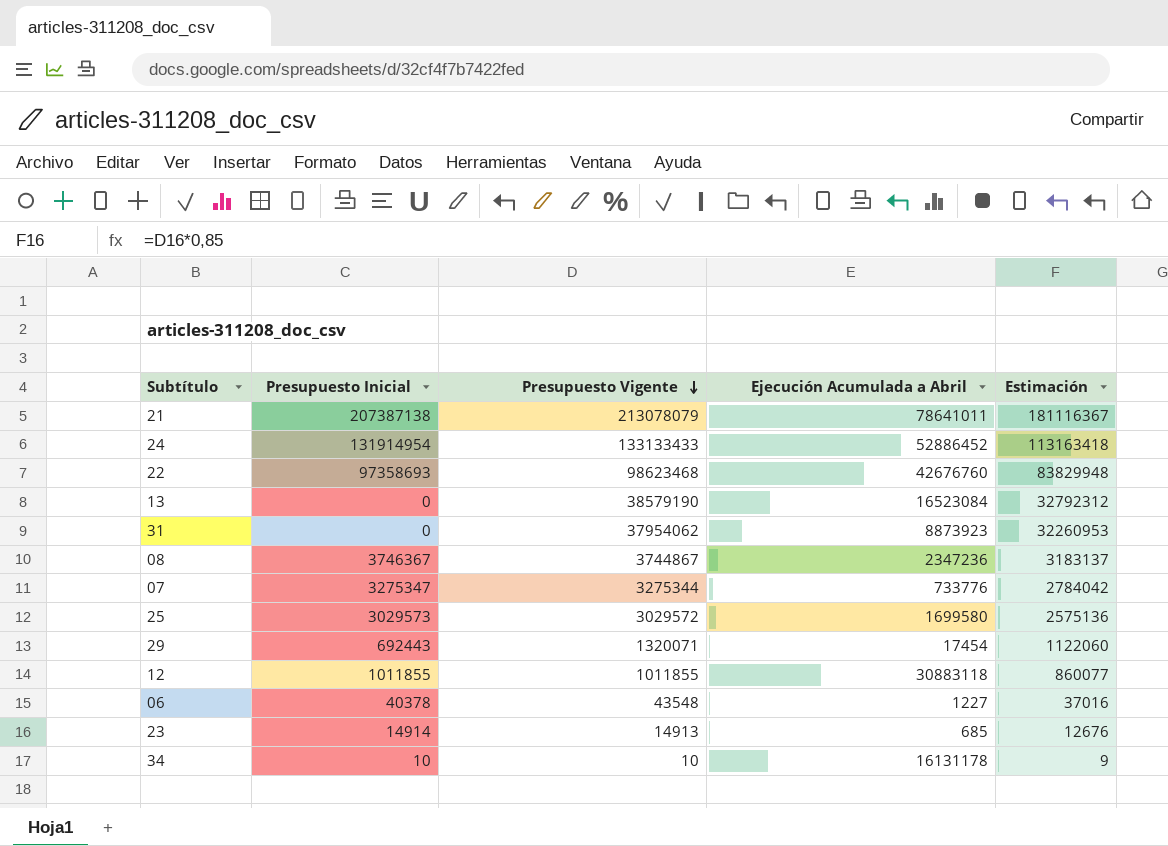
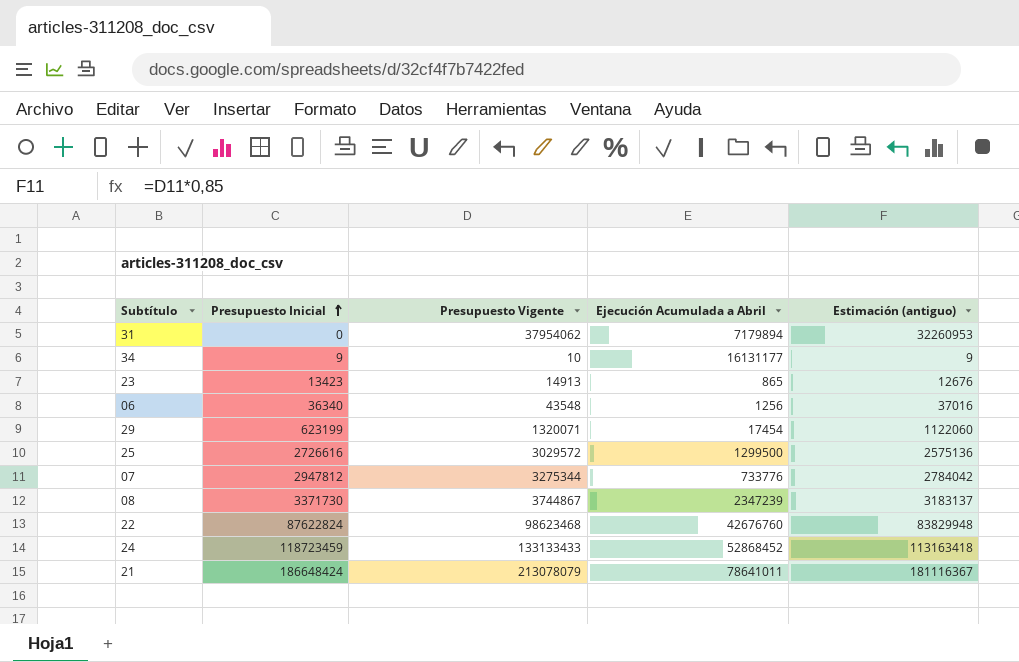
row order: Presupuesto Vigente descending -> Presupuesto Inicial ascending
column name: Estimación -> Estimación (antiguo)
row 13: 0 | 38579190 | 16523084 | 32792312 -> none
row 12: 1011855 | 1011855 | 30883118 | 860077 -> none
31 | Ejecución Acumulada a Abril: 8873923 -> 7179894
34 | Presupuesto Inicial: 10 -> 9
34 | Ejecución Acumulada a Abril: 16131178 -> 16131177
23 | Presupuesto Inicial: 14914 -> 13423
23 | Ejecución Acumulada a Abril: 685 -> 865
06 | Presupuesto Inicial: 40378 -> 36340
06 | Ejecución Acumulada a Abril: 1227 -> 1256
29 | Presupuesto Inicial: 692443 -> 623199
25 | Presupuesto Inicial: 3029573 -> 2726616
25 | Ejecución Acumulada a Abril: 1699580 -> 1299500
07 | Presupuesto Inicial: 3275347 -> 2947812
08 | Presupuesto Inicial: 3746367 -> 3371730
08 | Ejecución Acumulada a Abril: 2347236 -> 2347239
22 | Presupuesto Inicial: 97358693 -> 87622824
24 | Presupuesto Inicial: 131914954 -> 118723459
24 | Ejecución Acumulada a Abril: 52886452 -> 52868452
21 | Presupuesto Inicial: 207387138 -> 186648424

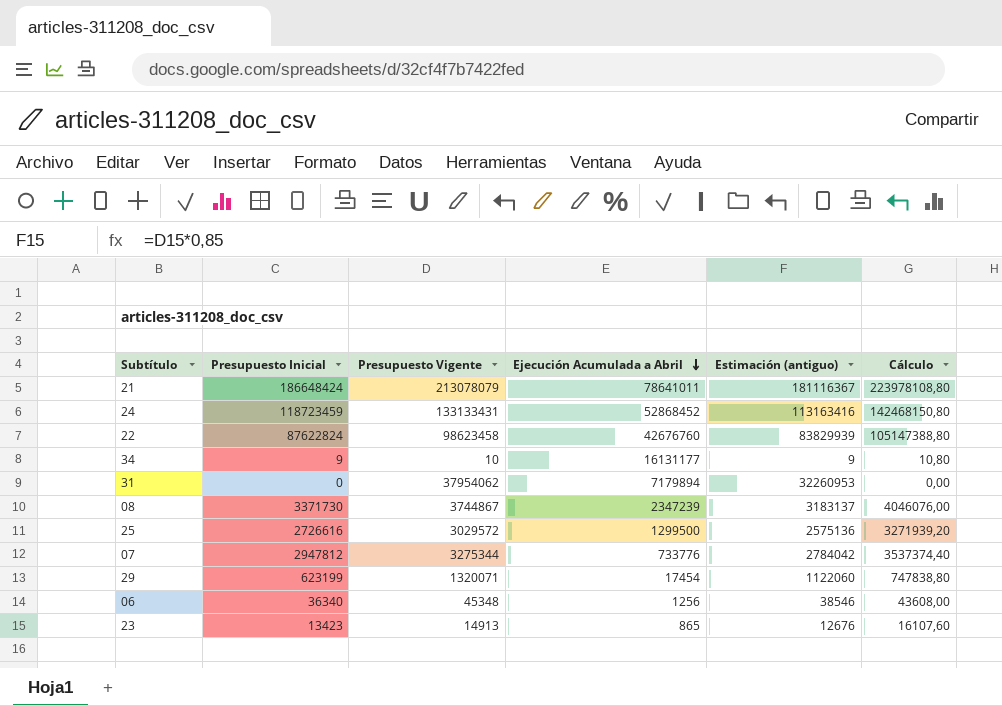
row order: Presupuesto Inicial ascending -> Ejecución Acumulada a Abril descending
column Cálculo | formula: none -> [Presupuesto Inicial] * 1,2
24 | Presupuesto Vigente: 133133433 -> 133133431
24 | Estimación (antiguo): 113163418 -> 113163416
22 | Presupuesto Vigente: 98623468 -> 98623458
22 | Estimación (antiguo): 83829948 -> 83829939
06 | Presupuesto Vigente: 43548 -> 45348
06 | Estimación (antiguo): 37016 -> 38546

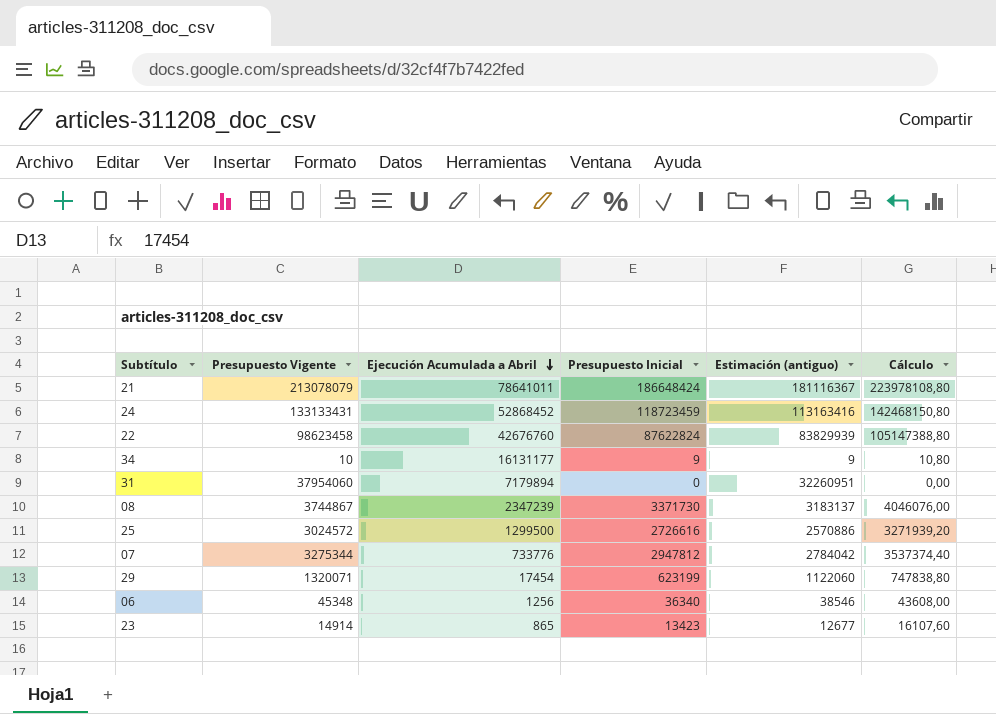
column Presupuesto Inicial | position: 2 -> 4
31 | Presupuesto Vigente: 37954062 -> 37954060
31 | Estimación (antiguo): 32260953 -> 32260951
25 | Presupuesto Vigente: 3029572 -> 3024572
25 | Estimación (antiguo): 2575136 -> 2570886
23 | Presupuesto Vigente: 14913 -> 14914
23 | Estimación (antiguo): 12676 -> 12677

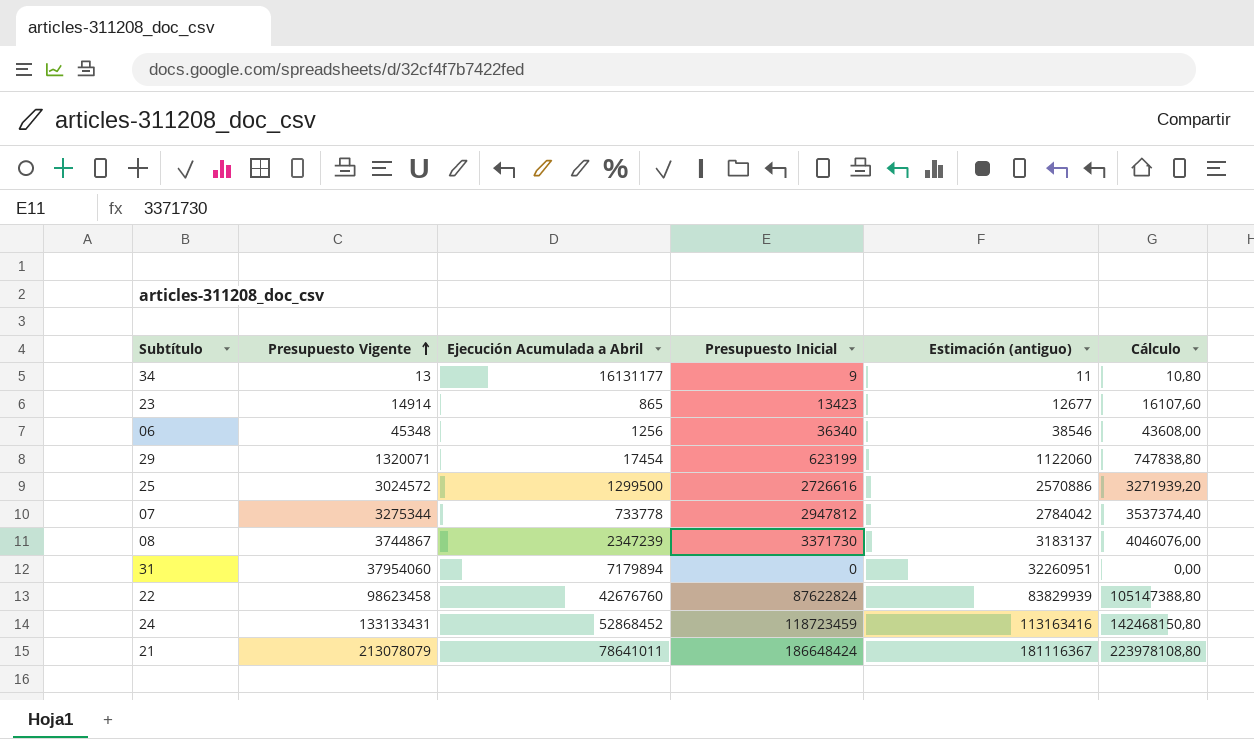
row order: Ejecución Acumulada a Abril descending -> Presupuesto Vigente ascending
34 | Presupuesto Vigente: 10 -> 13
34 | Estimación (antiguo): 9 -> 11
07 | Ejecución Acumulada a Abril: 733776 -> 733778

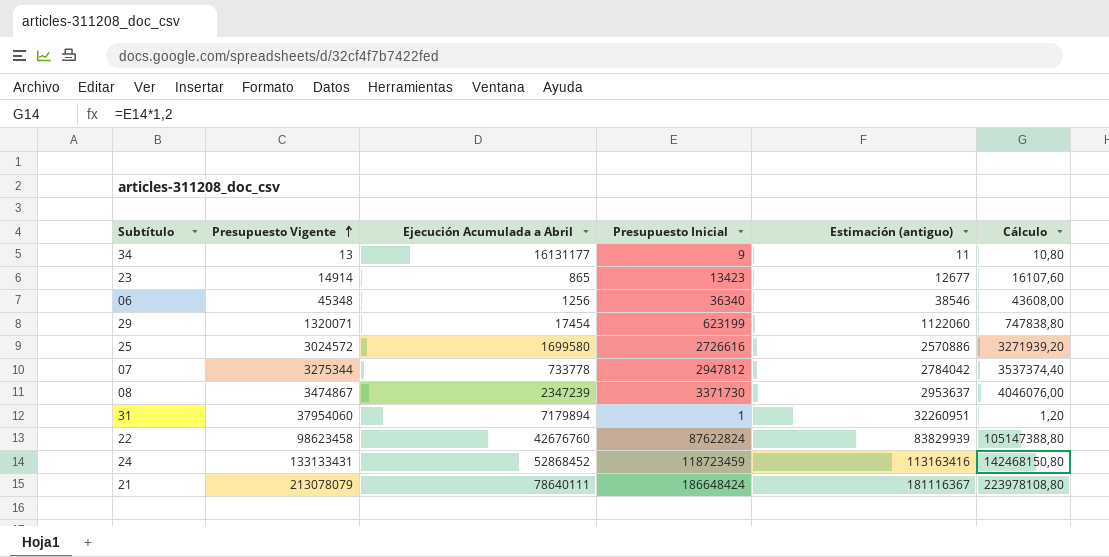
25 | Ejecución Acumulada a Abril: 1299500 -> 1699580
08 | Presupuesto Vigente: 3744867 -> 3474867
08 | Estimación (antiguo): 3183137 -> 2953637
31 | Presupuesto Inicial: 0 -> 1
31 | Cálculo: 0,00 -> 1,20
21 | Ejecución Acumulada a Abril: 78641011 -> 78640111

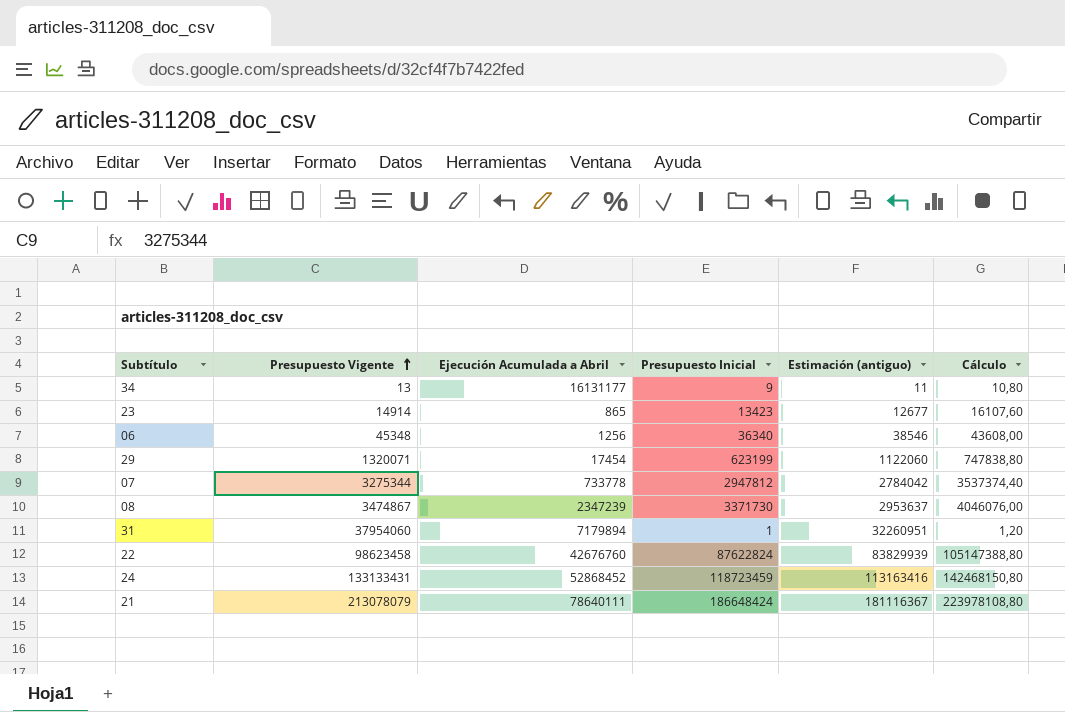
row 25: 3024572 | 1699580 | 2726616 | 2570886 | 3271939,20 -> none

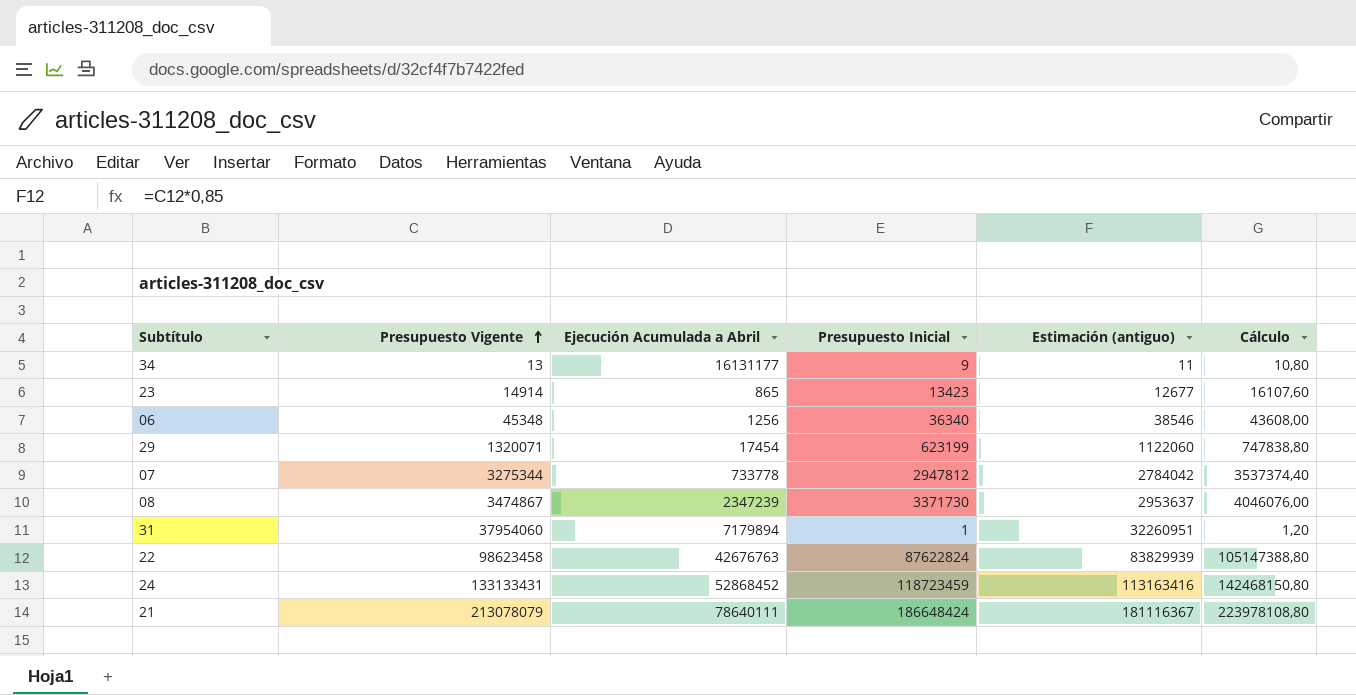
22 | Ejecución Acumulada a Abril: 42676760 -> 42676763

